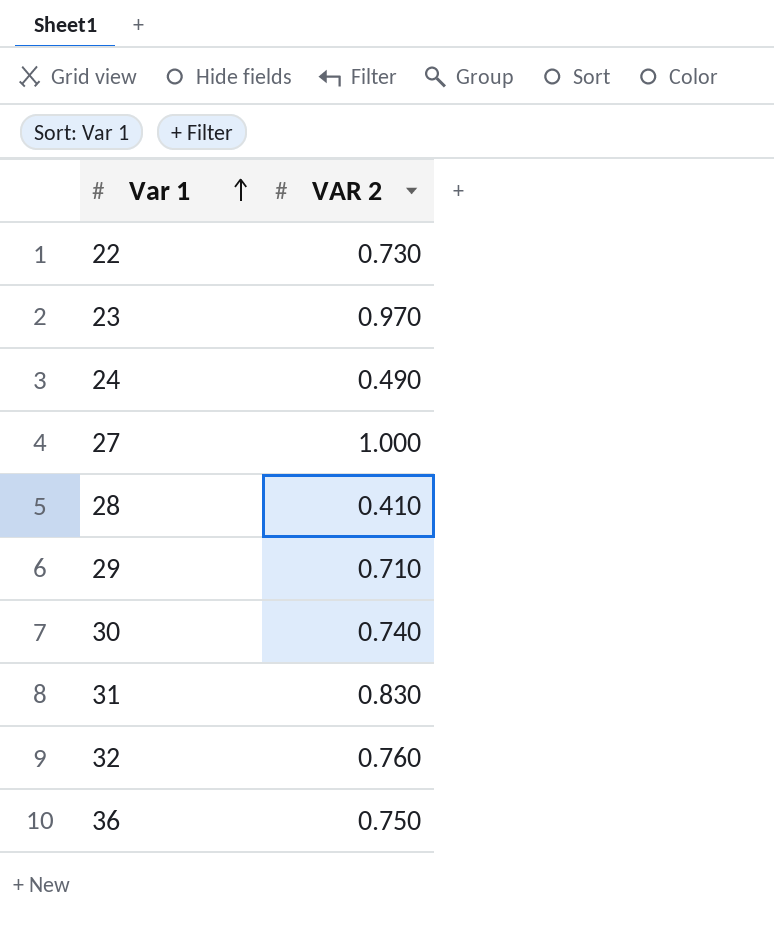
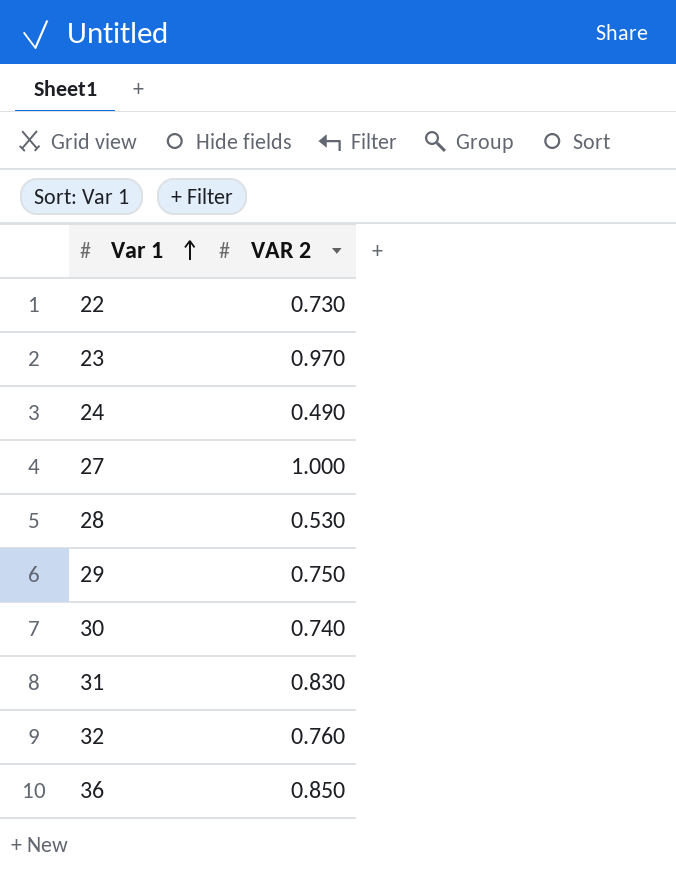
28 | VAR 2: 0.410 -> 0.530
29 | VAR 2: 0.710 -> 0.750
36 | VAR 2: 0.750 -> 0.850

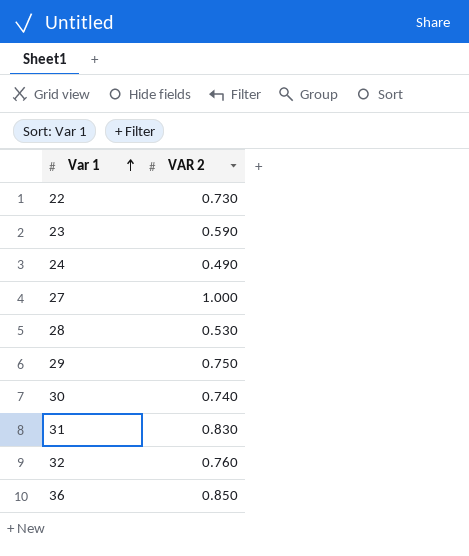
23 | VAR 2: 0.970 -> 0.590

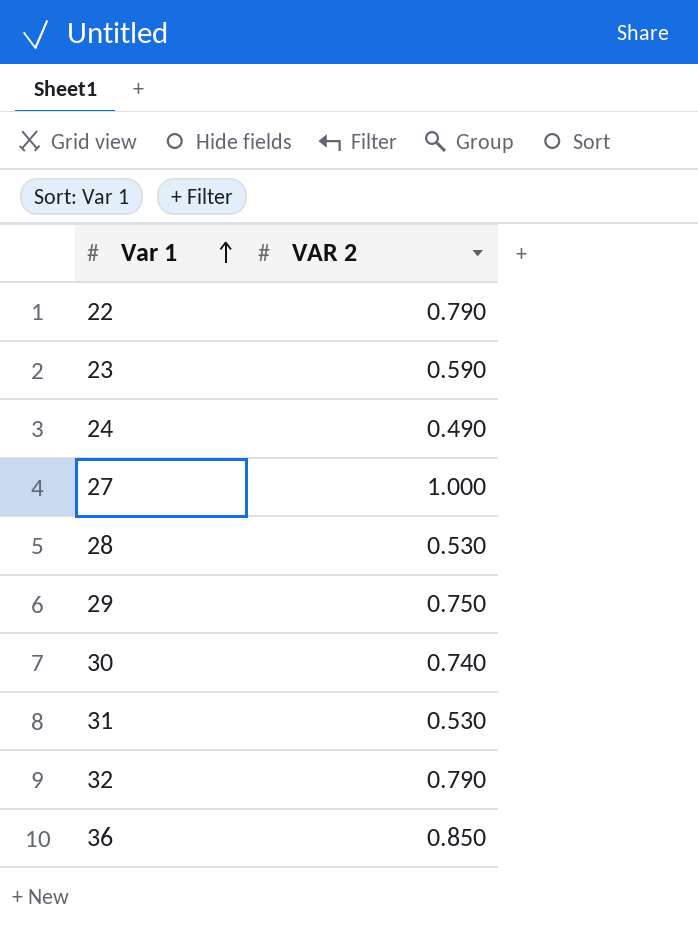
22 | VAR 2: 0.730 -> 0.790
31 | VAR 2: 0.830 -> 0.530
32 | VAR 2: 0.760 -> 0.790

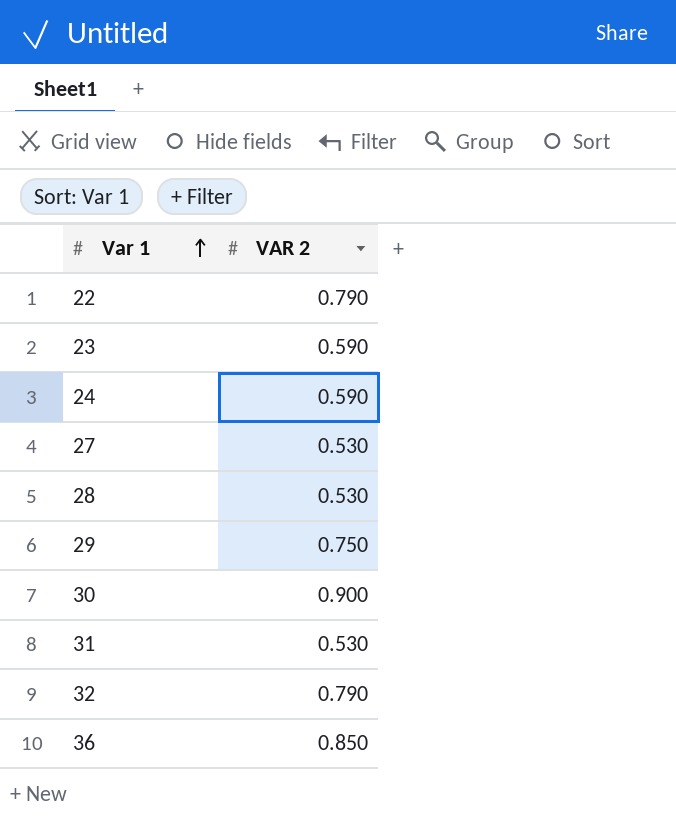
24 | VAR 2: 0.490 -> 0.590
27 | VAR 2: 1.000 -> 0.530
30 | VAR 2: 0.740 -> 0.900

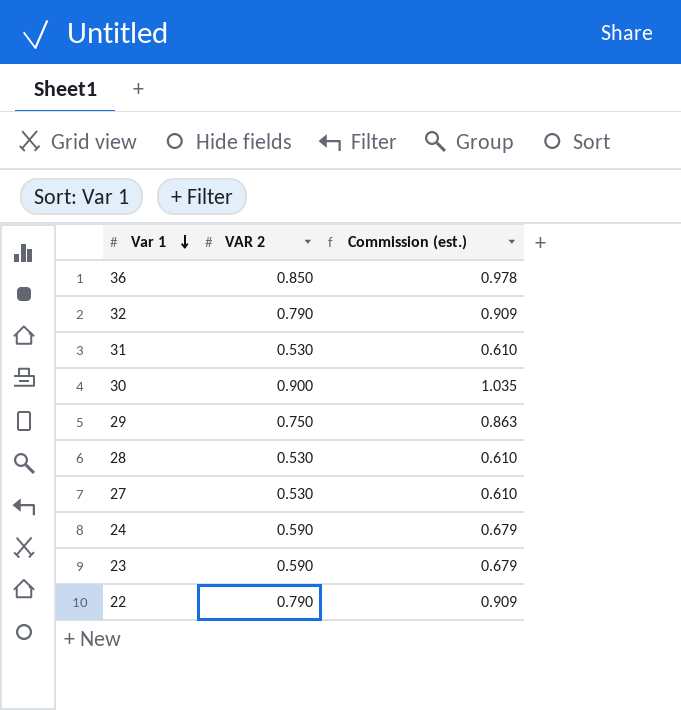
row order: Var 1 ascending -> Var 1 descending
column Commission (est.) | formula: none -> [VAR 2] * 1.15

